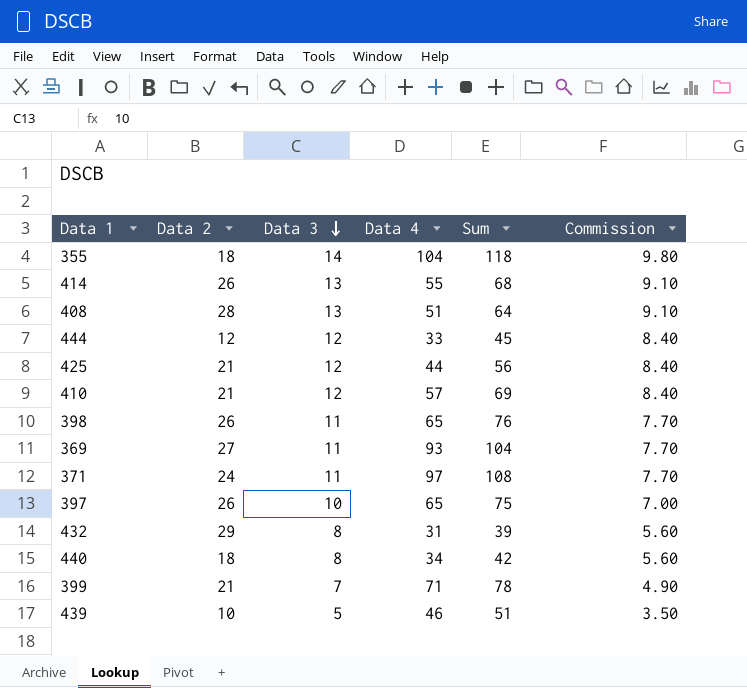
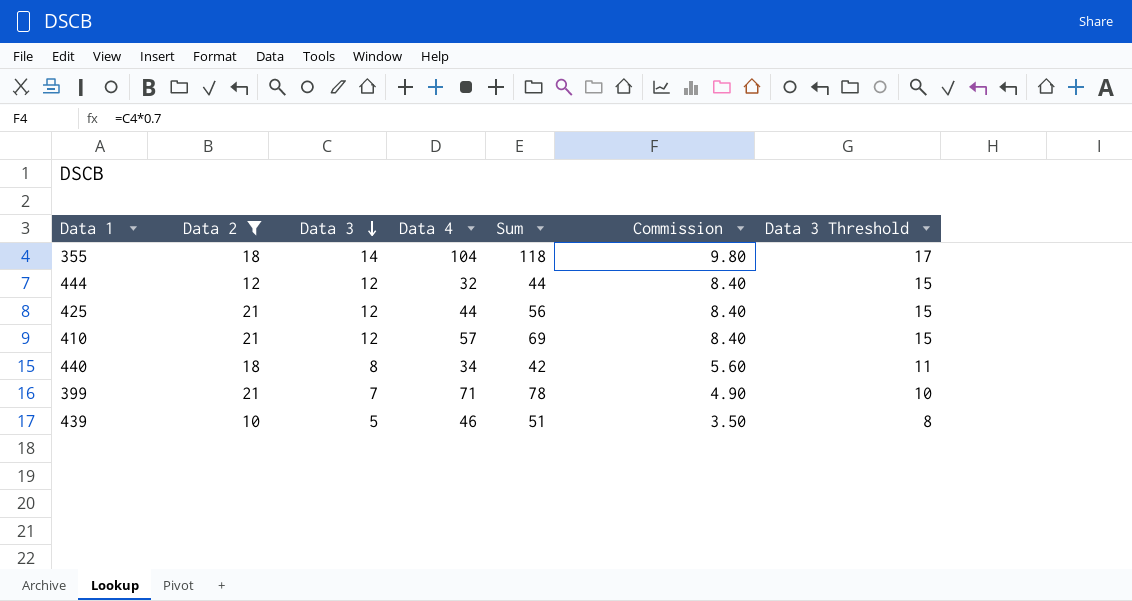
filter: none -> Data 2 <= 21
column Data 3 Threshold | formula: none -> [Data 3] + 3
444 | Data 4: 33 -> 32
444 | Sum: 45 -> 44

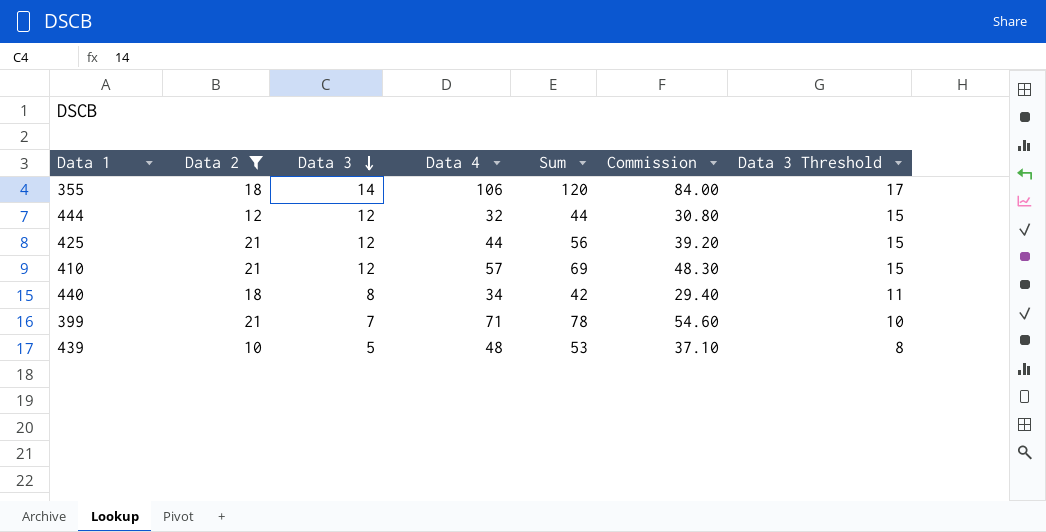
column Commission | formula: [Data 3] * 0.7 -> [Sum] * 0.7
355 | Data 4: 104 -> 106
355 | Sum: 118 -> 120
439 | Data 4: 46 -> 48
439 | Sum: 51 -> 53

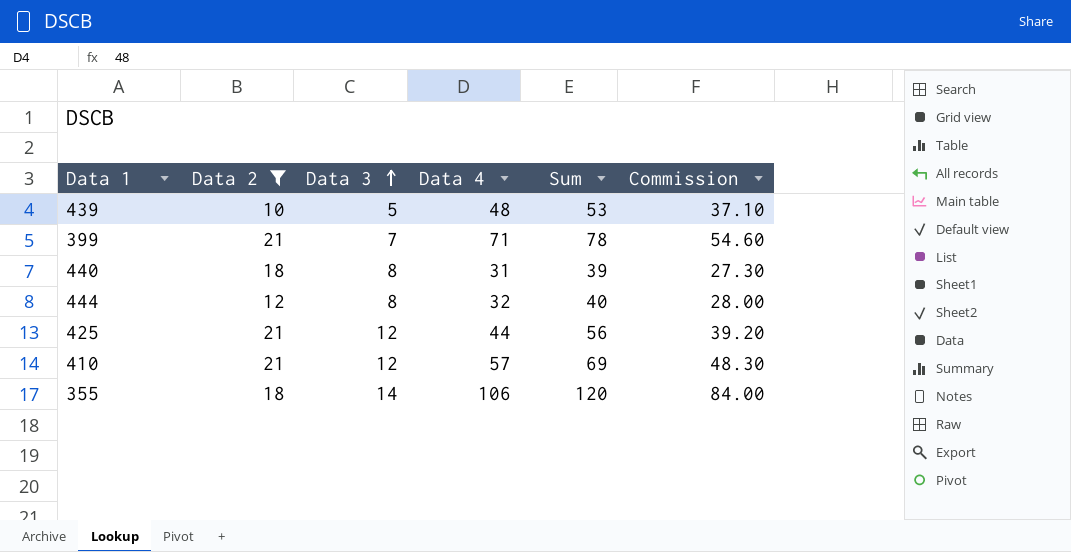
row order: Data 3 descending -> Data 3 ascending
column Data 3 Threshold | formula: [Data 3] + 3 -> none
440 | Data 4: 34 -> 31
440 | Sum: 42 -> 39
440 | Commission: 29.40 -> 27.30
444 | Data 3: 12 -> 8
444 | Sum: 44 -> 40
444 | Commission: 30.80 -> 28.00

